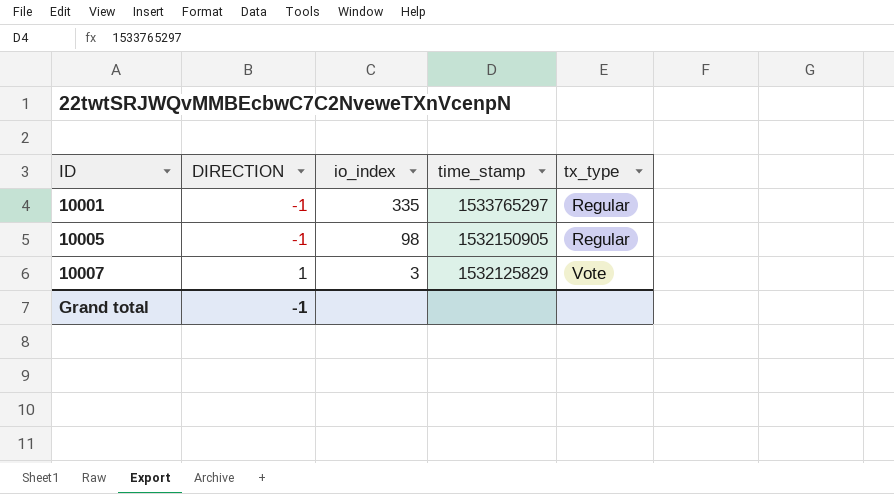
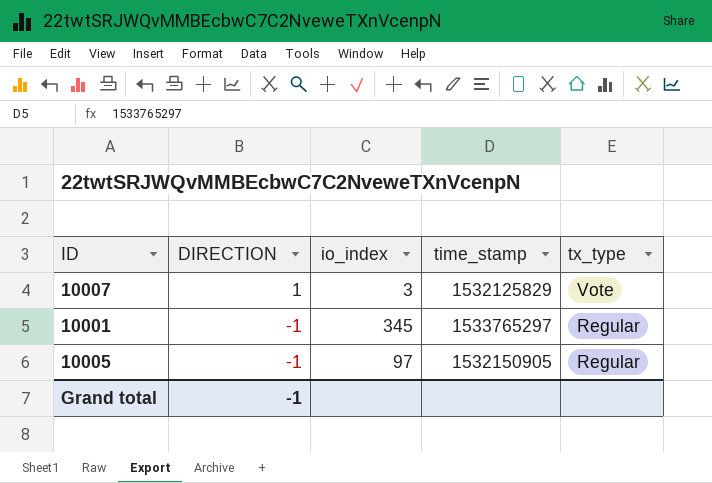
row order: ID ascending -> DIRECTION descending
10001 | io_index: 335 -> 345
10005 | io_index: 98 -> 97

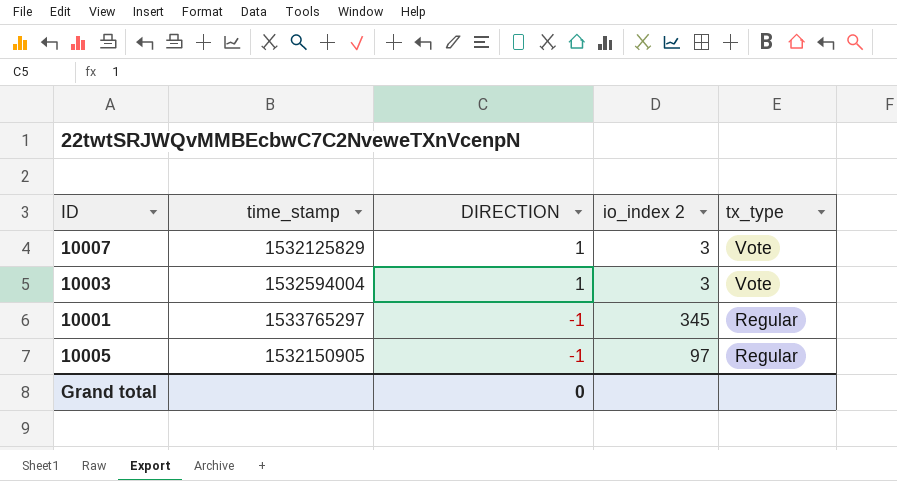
column time_stamp | position: 4 -> 2
column name: io_index -> io_index 2
row 10003: none -> 1532594004 | 1 | 3 | Vote
Grand total | DIRECTION: -1 -> 0

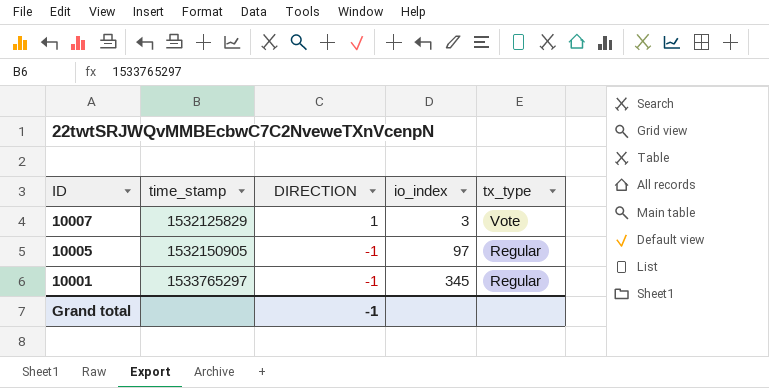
row order: DIRECTION descending -> ID descending
column name: io_index 2 -> io_index
row 10003: 1532594004 | 1 | 3 | Vote -> none
Grand total | DIRECTION: 0 -> -1

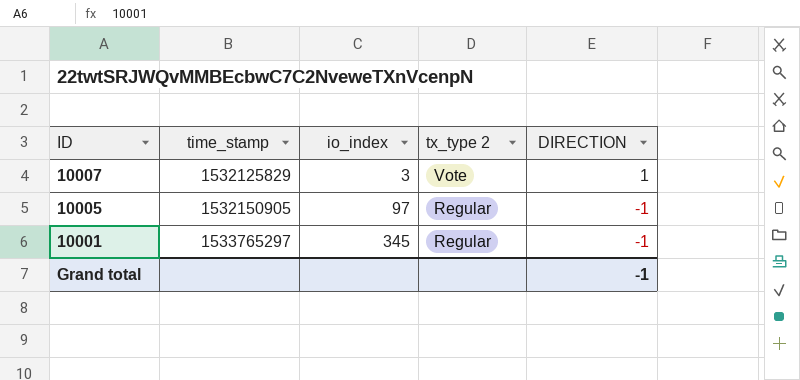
column name: tx_type -> tx_type 2
column DIRECTION | position: 3 -> 5

